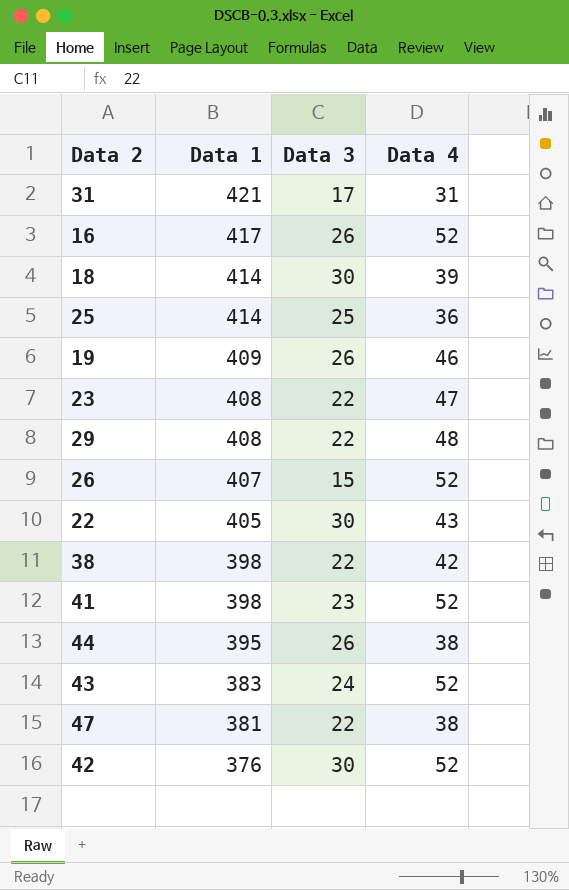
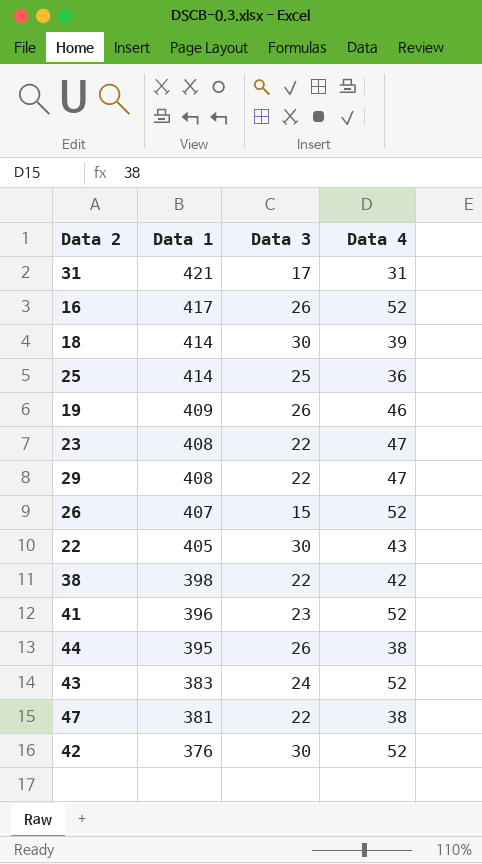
29 | Data 4: 48 -> 47
41 | Data 1: 398 -> 396

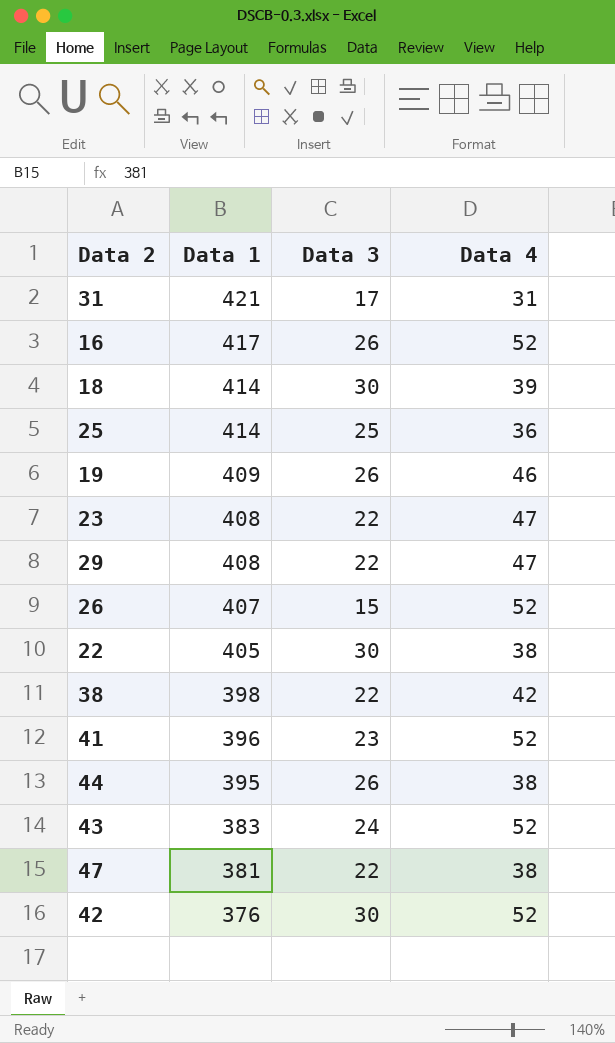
22 | Data 4: 43 -> 38

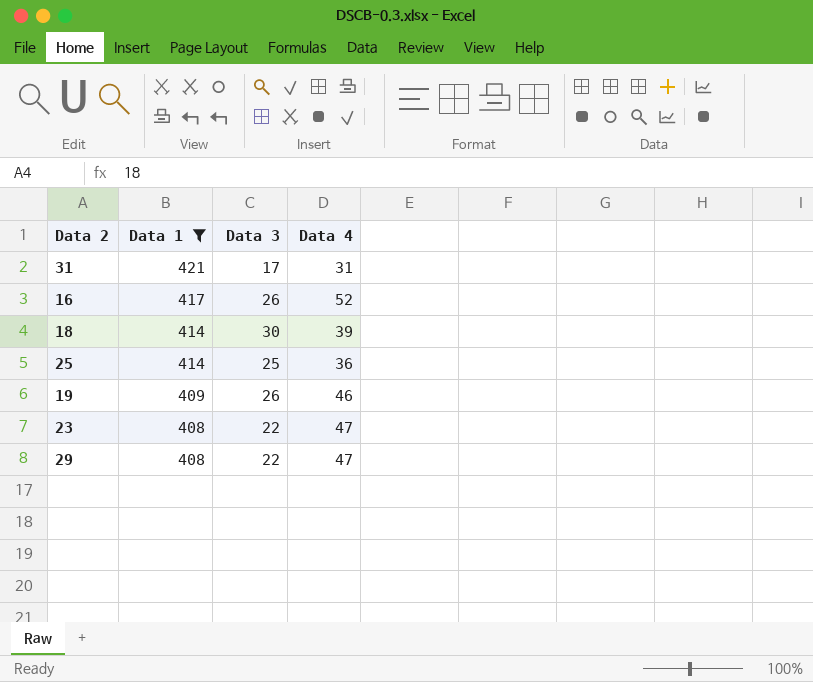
filter: none -> Data 1 >= 408

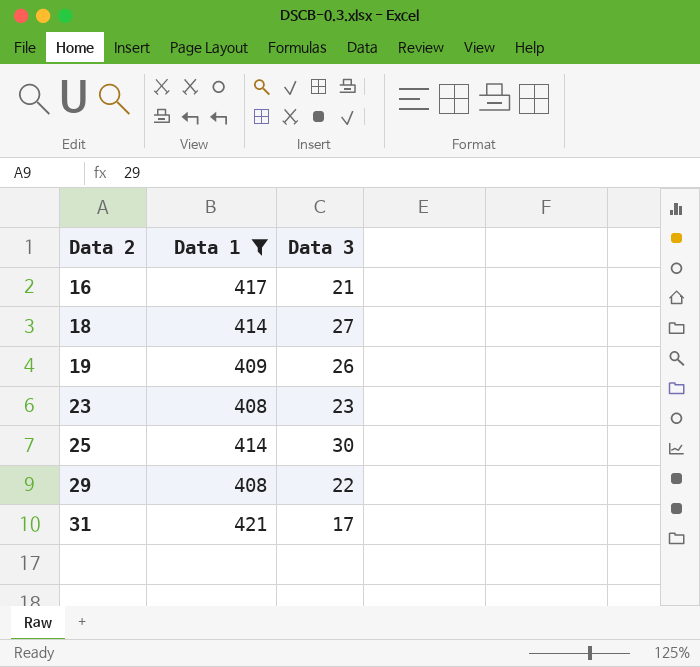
row order: Data 1 descending -> Data 2 ascending
column Data 4 | position: 4 -> none
16 | Data 3: 26 -> 21
18 | Data 3: 30 -> 27
23 | Data 3: 22 -> 23
25 | Data 3: 25 -> 30

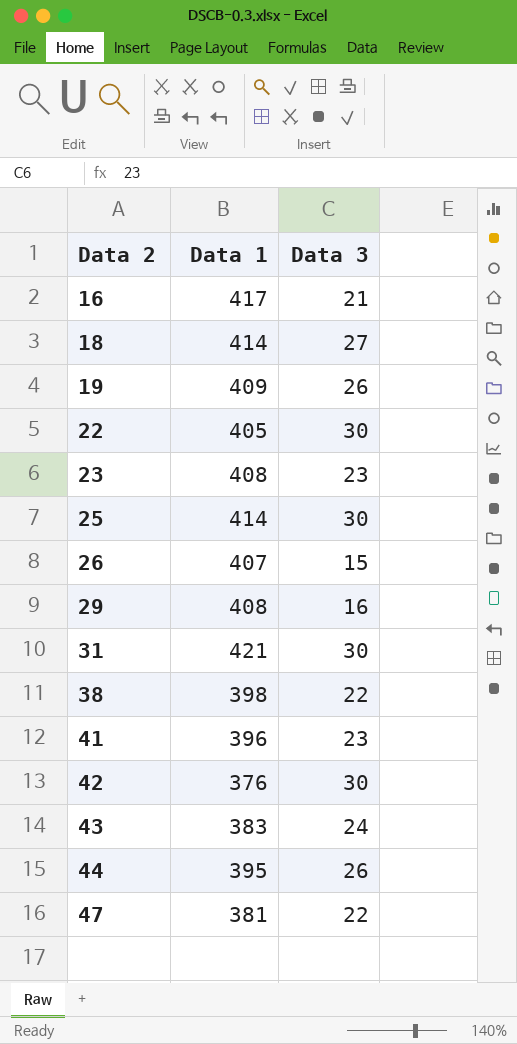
filter: Data 1 >= 408 -> none
29 | Data 3: 22 -> 16
31 | Data 3: 17 -> 30

